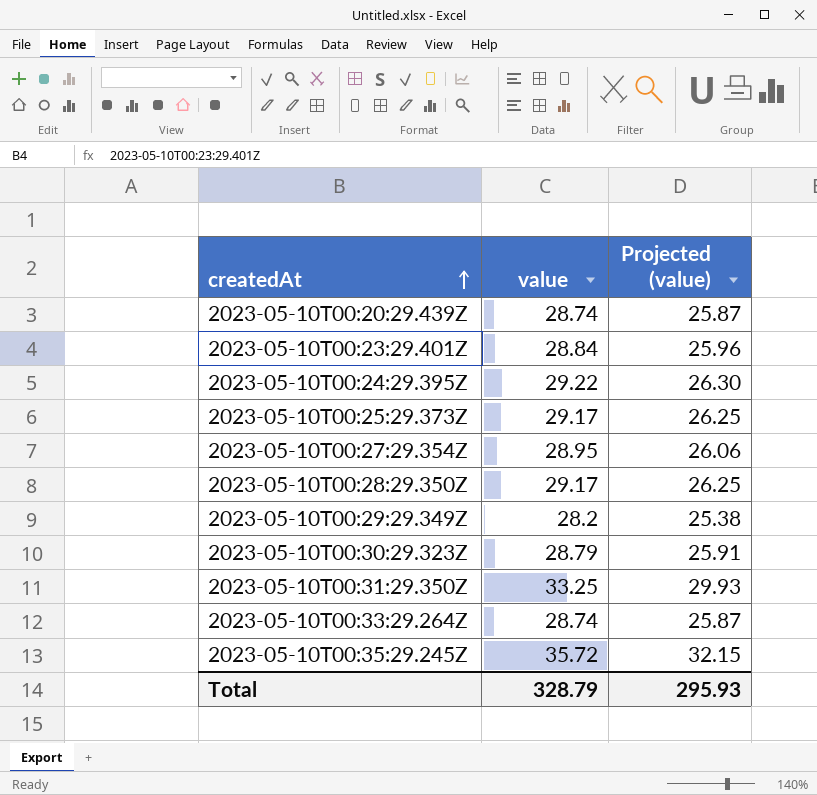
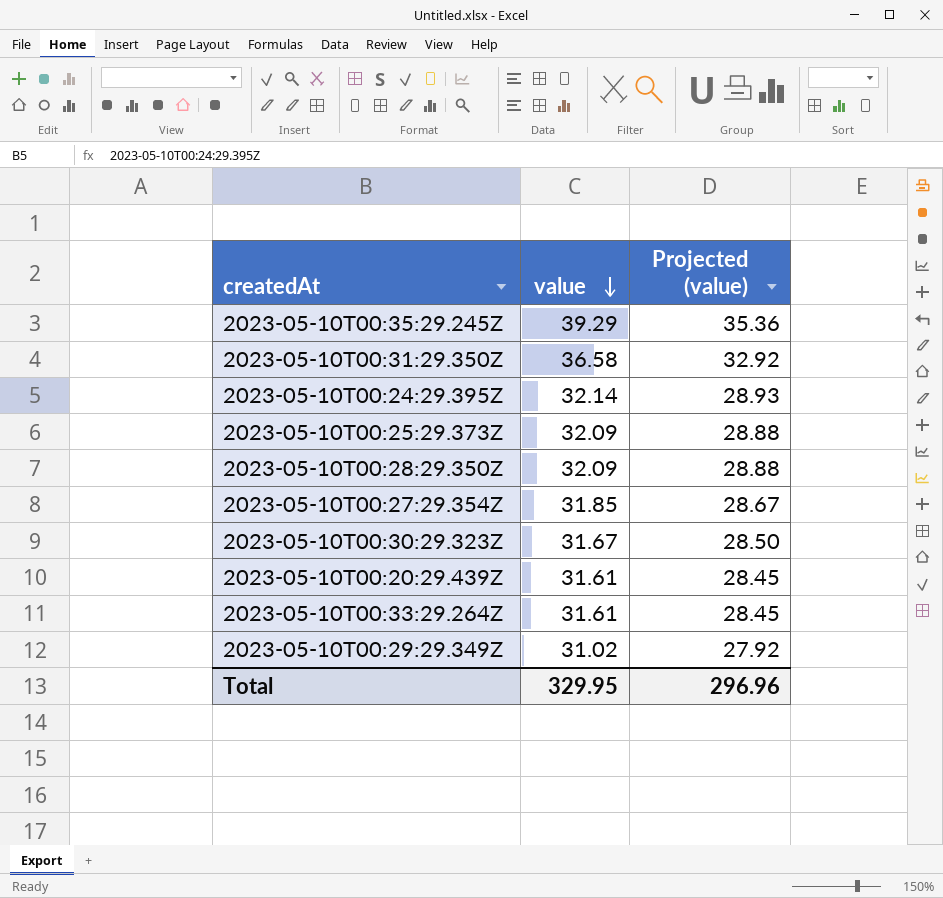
row order: createdAt ascending -> value descending
row 2023-05-10T00:23:29.401Z: 28.84 | 25.96 -> none
2023-05-10T00:35:29.245Z | value: 35.72 -> 39.29
2023-05-10T00:35:29.245Z | Projected (value): 32.15 -> 35.36
2023-05-10T00:31:29.350Z | value: 33.25 -> 36.58
2023-05-10T00:31:29.350Z | Projected (value): 29.93 -> 32.92
2023-05-10T00:24:29.395Z | value: 29.22 -> 32.14
2023-05-10T00:24:29.395Z | Projected (value): 26.30 -> 28.93
2023-05-10T00:25:29.373Z | value: 29.17 -> 32.09
2023-05-10T00:25:29.373Z | Projected (value): 26.25 -> 28.88
2023-05-10T00:28:29.350Z | value: 29.17 -> 32.09
2023-05-10T00:28:29.350Z | Projected (value): 26.25 -> 28.88
2023-05-10T00:27:29.354Z | value: 28.95 -> 31.85
2023-05-10T00:27:29.354Z | Projected (value): 26.06 -> 28.67
2023-05-10T00:30:29.323Z | value: 28.79 -> 31.67
2023-05-10T00:30:29.323Z | Projected (value): 25.91 -> 28.50
2023-05-10T00:20:29.439Z | value: 28.74 -> 31.61
2023-05-10T00:20:29.439Z | Projected (value): 25.87 -> 28.45
2023-05-10T00:33:29.264Z | value: 28.74 -> 31.61
2023-05-10T00:33:29.264Z | Projected (value): 25.87 -> 28.45
2023-05-10T00:29:29.349Z | value: 28.2 -> 31.02
2023-05-10T00:29:29.349Z | Projected (value): 25.38 -> 27.92
Total | value: 328.79 -> 329.95
Total | Projected (value): 295.93 -> 296.96

